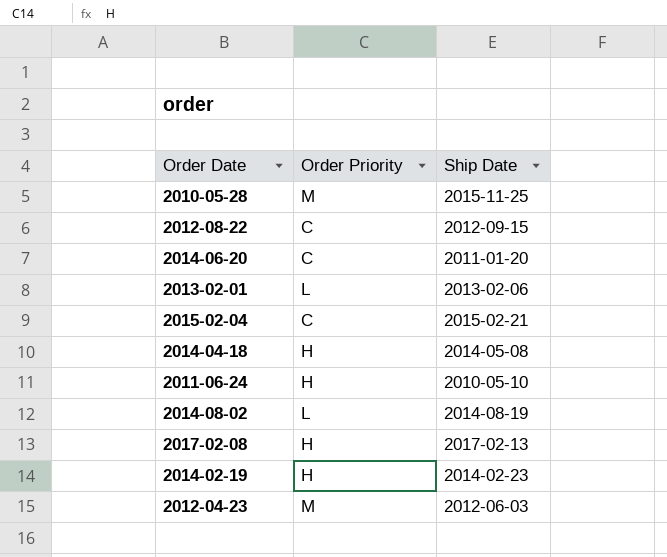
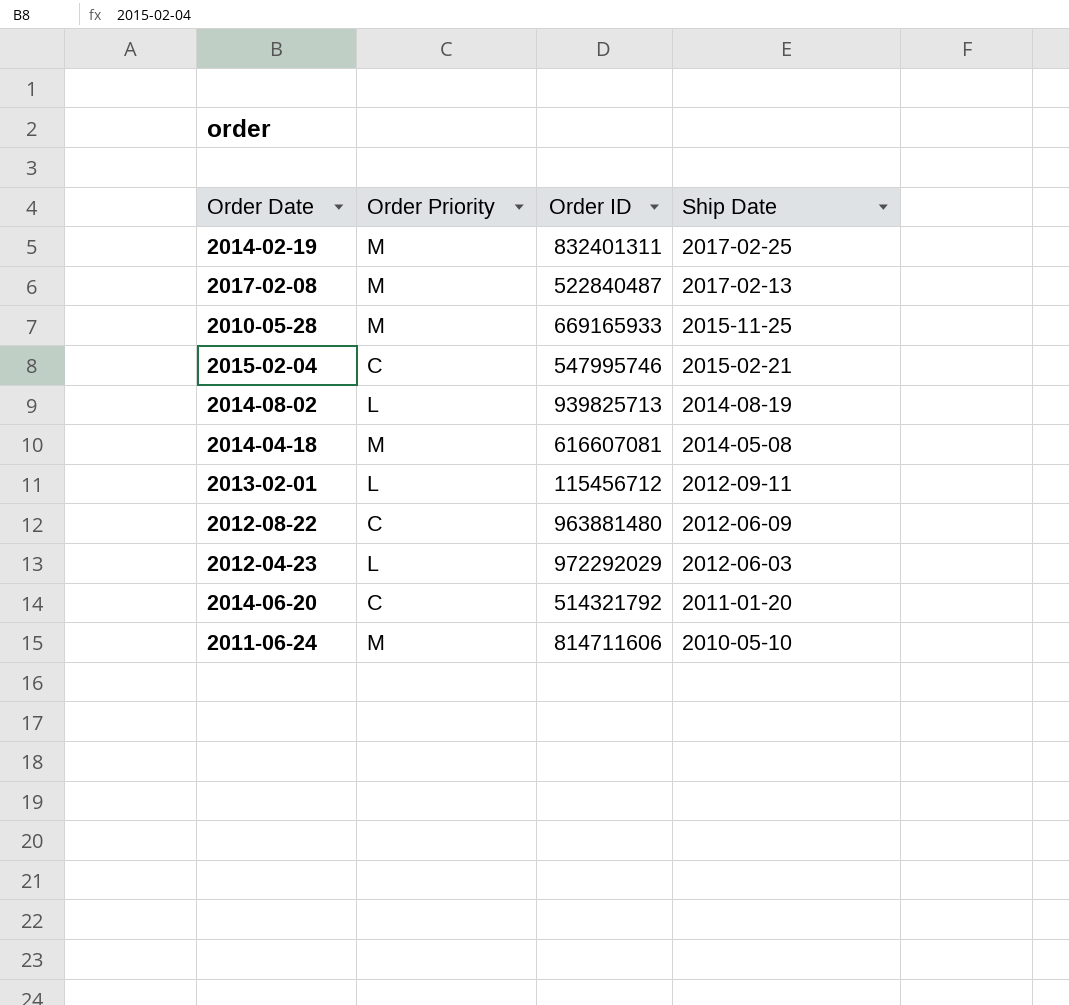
row order: none -> Ship Date descending
column Order ID | position: none -> 3
2014-02-19 | Order Priority: H -> M
2014-02-19 | Ship Date: 2014-02-23 -> 2017-02-25
2017-02-08 | Order Priority: H -> M
2014-04-18 | Order Priority: H -> M
2013-02-01 | Ship Date: 2013-02-06 -> 2012-09-11
2012-08-22 | Ship Date: 2012-09-15 -> 2012-06-09
2012-04-23 | Order Priority: M -> L
2011-06-24 | Order Priority: H -> M

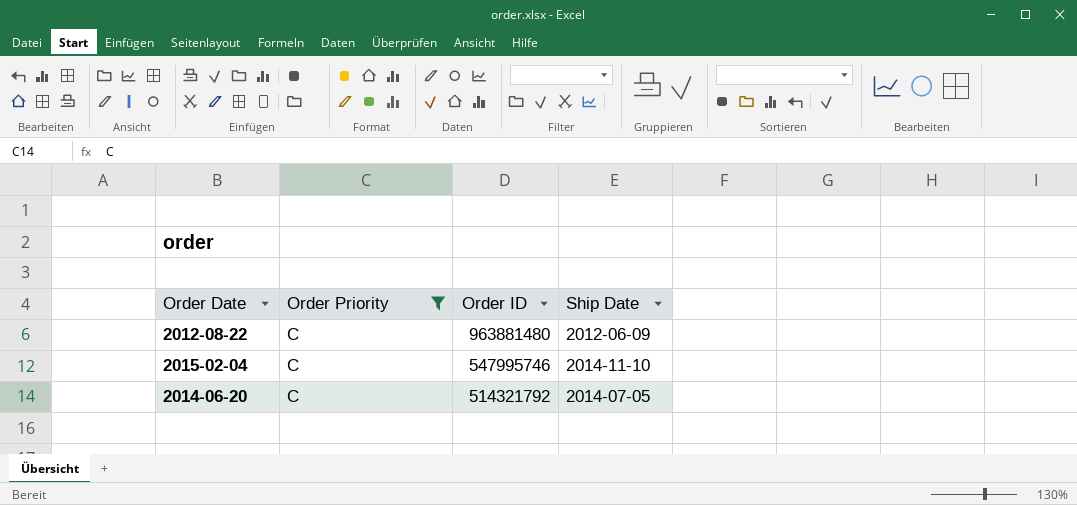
filter: none -> Order Priority = C
row order: Ship Date descending -> Order ID descending
2015-02-04 | Ship Date: 2015-02-21 -> 2014-11-10
2014-06-20 | Ship Date: 2011-01-20 -> 2014-07-05

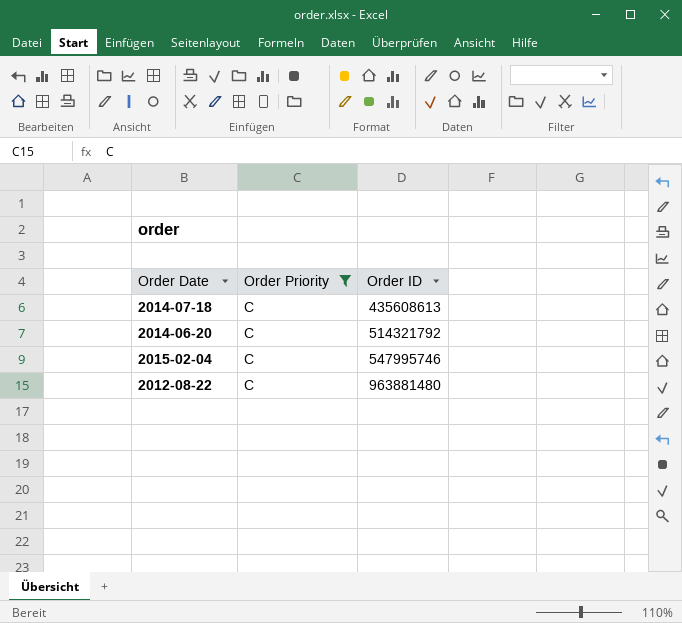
row order: Order ID descending -> Order ID ascending
column Ship Date | position: 4 -> none
row 2014-07-18: none -> C | 435608613

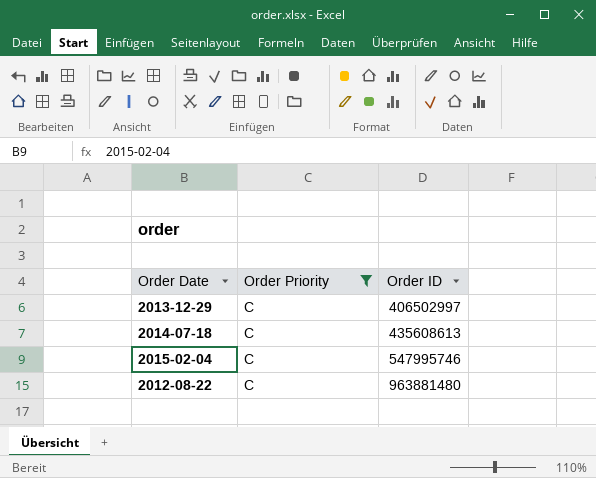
row 2014-06-20: C | 514321792 -> none
row 2013-12-29: none -> C | 406502997

